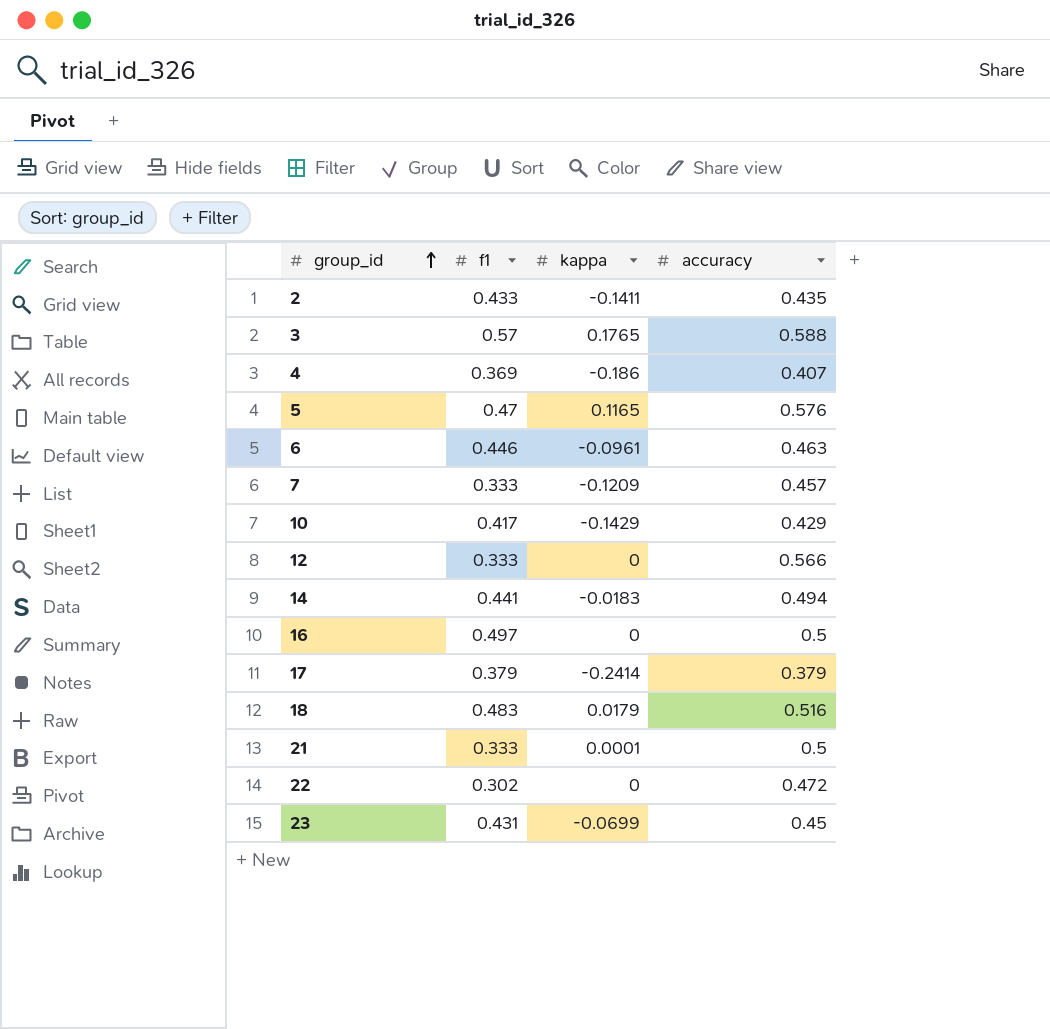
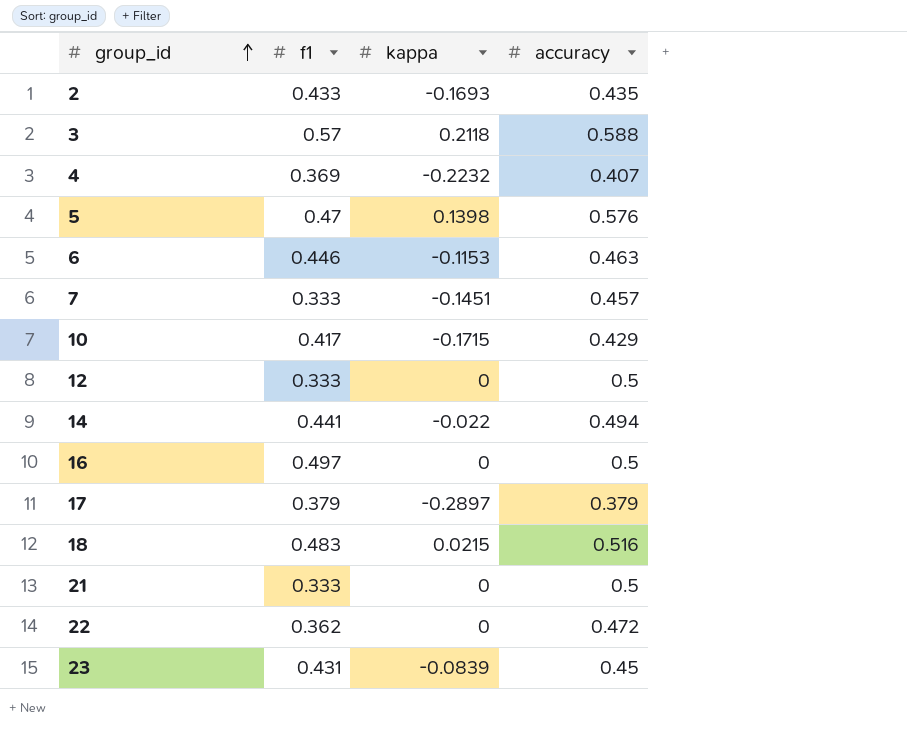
2 | kappa: -0.1411 -> -0.1693
3 | kappa: 0.1765 -> 0.2118
4 | kappa: -0.186 -> -0.2232
5 | kappa: 0.1165 -> 0.1398
6 | kappa: -0.0961 -> -0.1153
7 | kappa: -0.1209 -> -0.1451
10 | kappa: -0.1429 -> -0.1715
12 | accuracy: 0.566 -> 0.5
14 | kappa: -0.0183 -> -0.022
17 | kappa: -0.2414 -> -0.2897
18 | kappa: 0.0179 -> 0.0215
21 | kappa: 0.0001 -> 0
22 | f1: 0.302 -> 0.362
23 | kappa: -0.0699 -> -0.0839

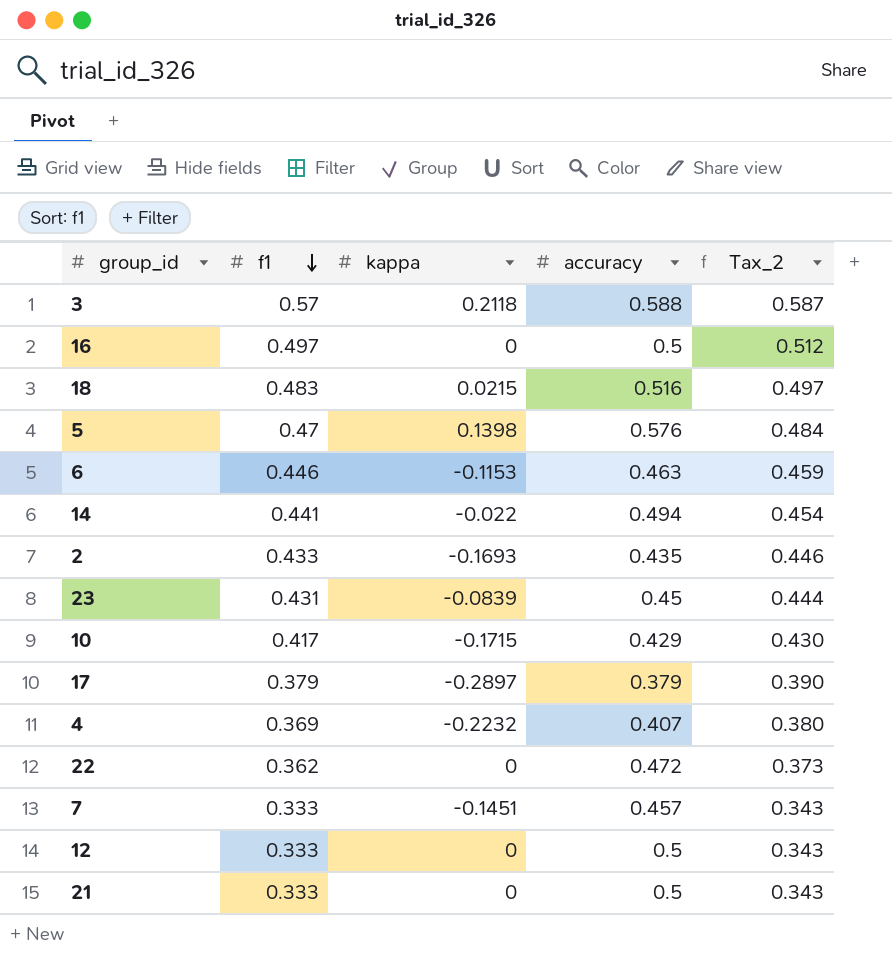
row order: group_id ascending -> f1 descending
column Tax_2 | formula: none -> [f1] * 1.03

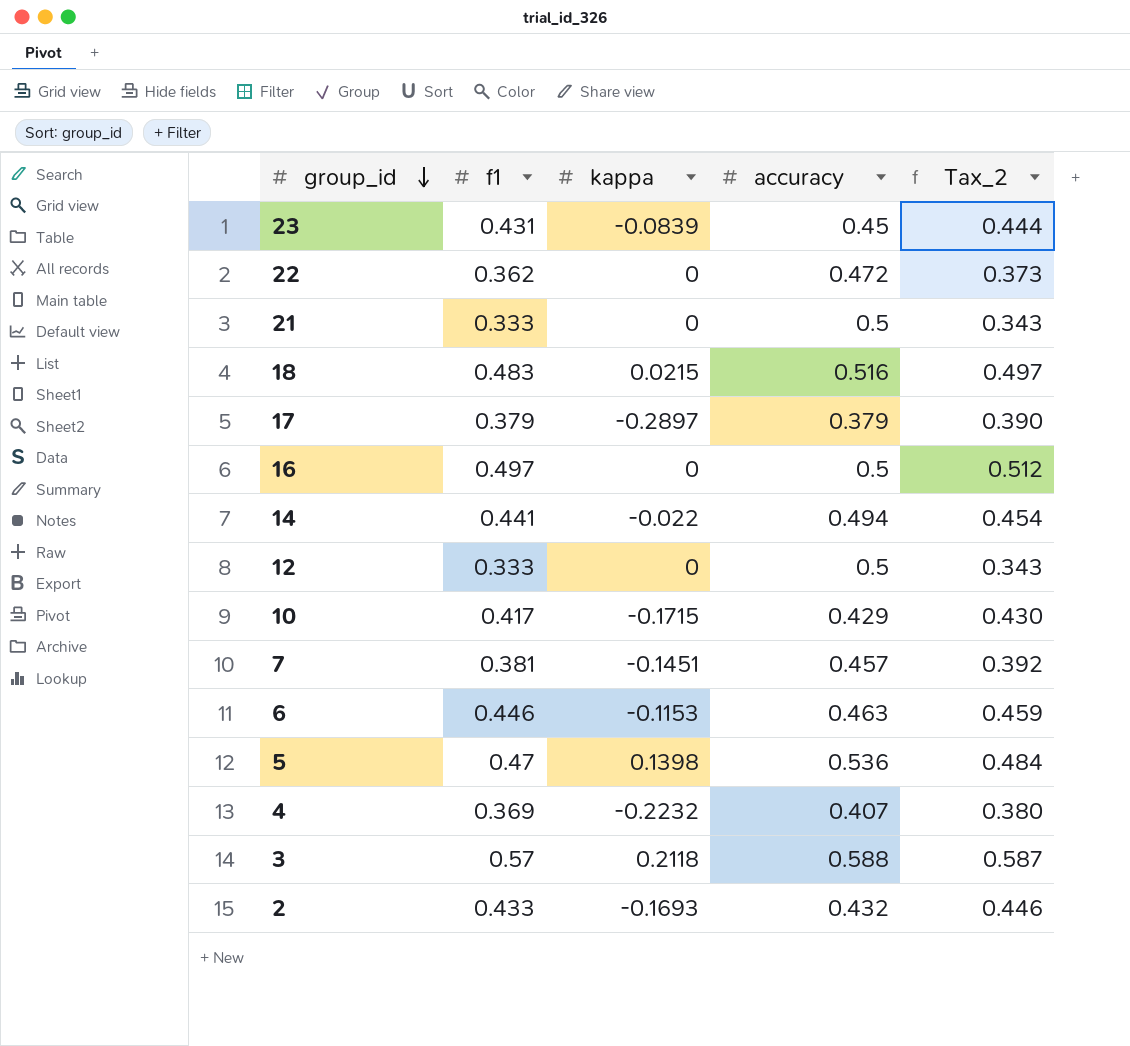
row order: f1 descending -> group_id descending
7 | f1: 0.333 -> 0.381
7 | Tax_2: 0.343 -> 0.392
5 | accuracy: 0.576 -> 0.536
2 | accuracy: 0.435 -> 0.432

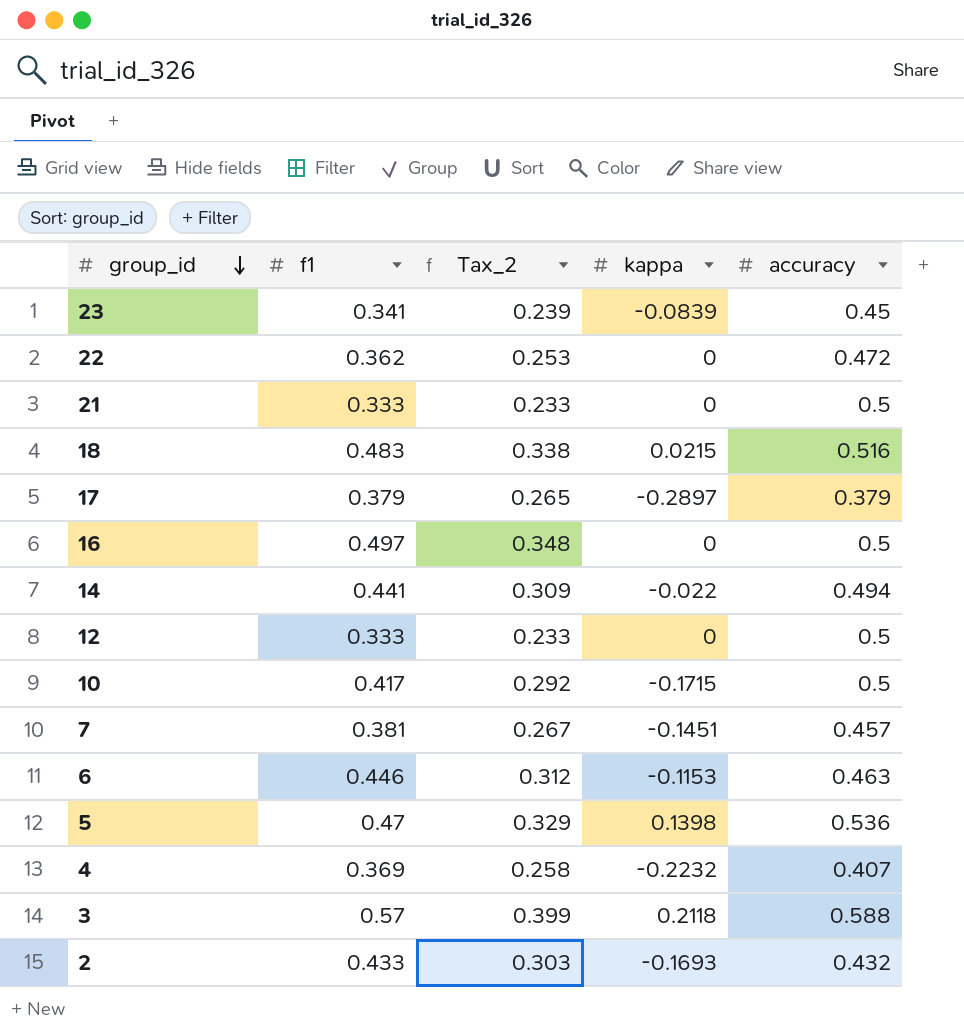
column Tax_2 | formula: [f1] * 1.03 -> [f1] * 0.7
column Tax_2 | position: 5 -> 3
23 | f1: 0.431 -> 0.341
10 | accuracy: 0.429 -> 0.5

